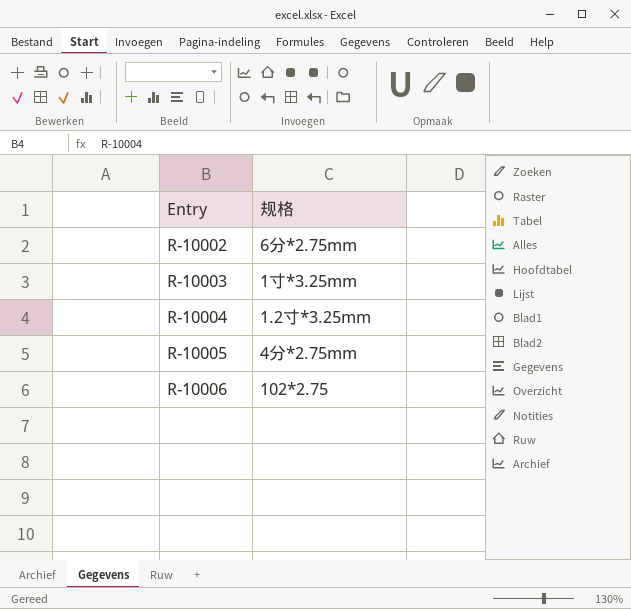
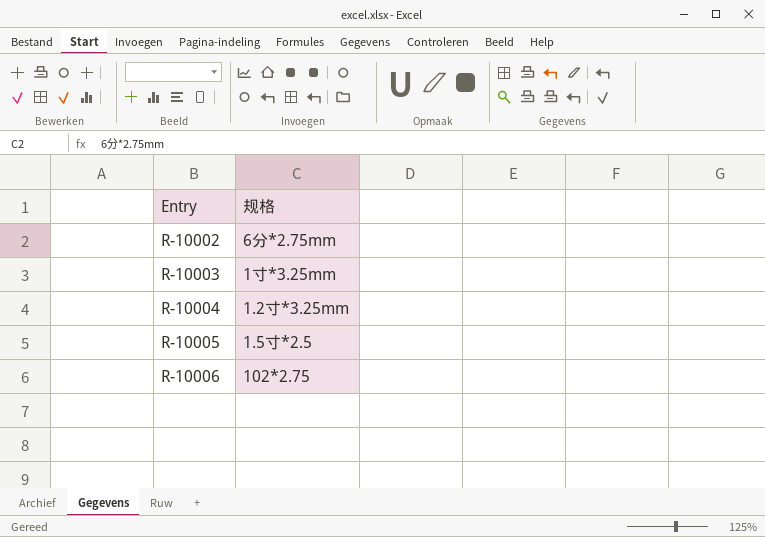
R-10005 | 规格: 4分*2.75mm -> 1.5寸*2.5

